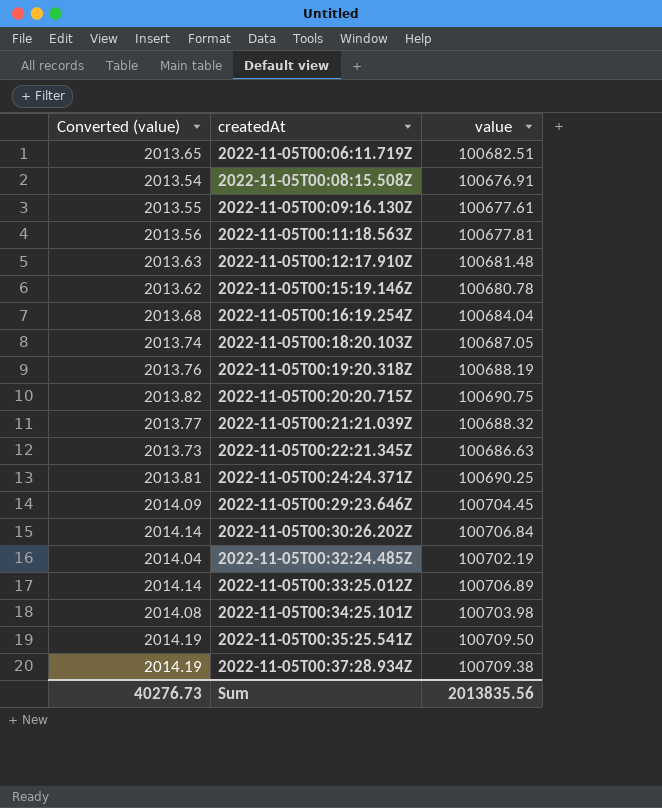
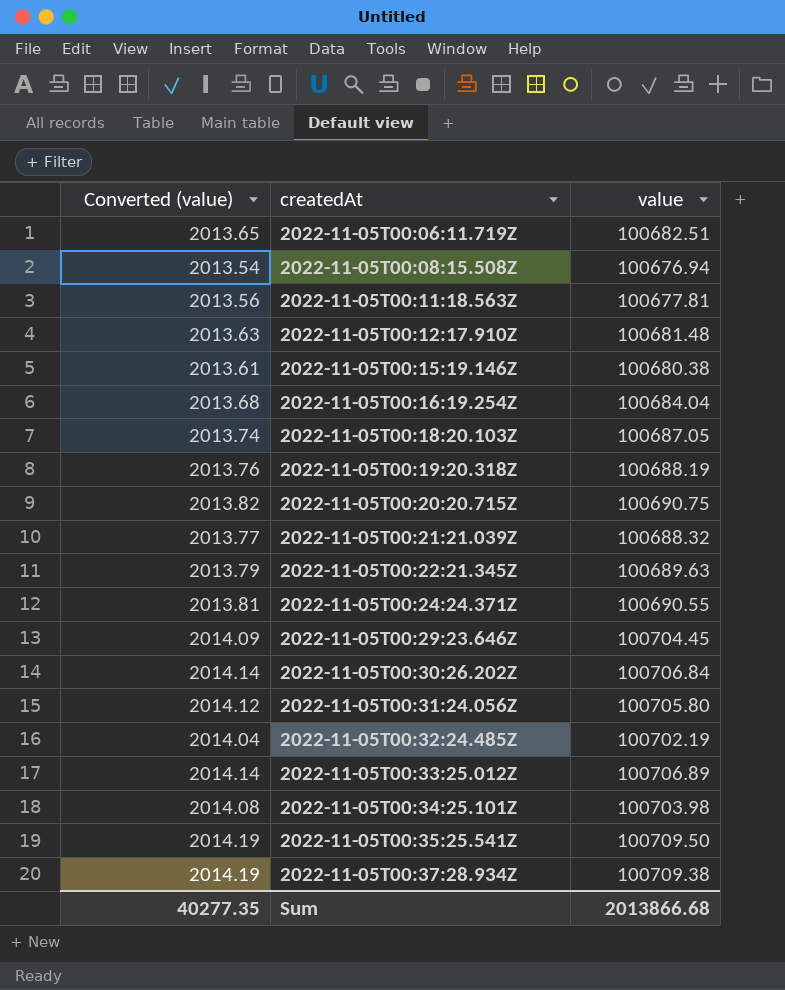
row 2022-11-05T00:09:16.130Z: 2013.55 | 100677.61 -> none
2022-11-05T00:08:15.508Z | value: 100676.91 -> 100676.94
2022-11-05T00:15:19.146Z | Converted (value): 2013.62 -> 2013.61
2022-11-05T00:15:19.146Z | value: 100680.78 -> 100680.38
2022-11-05T00:22:21.345Z | Converted (value): 2013.73 -> 2013.79
2022-11-05T00:22:21.345Z | value: 100686.63 -> 100689.63
2022-11-05T00:24:24.371Z | value: 100690.25 -> 100690.55
row 2022-11-05T00:31:24.056Z: none -> 2014.12 | 100705.80
Sum | Converted (value): 40276.73 -> 40277.35
Sum | value: 2013835.56 -> 2013866.68

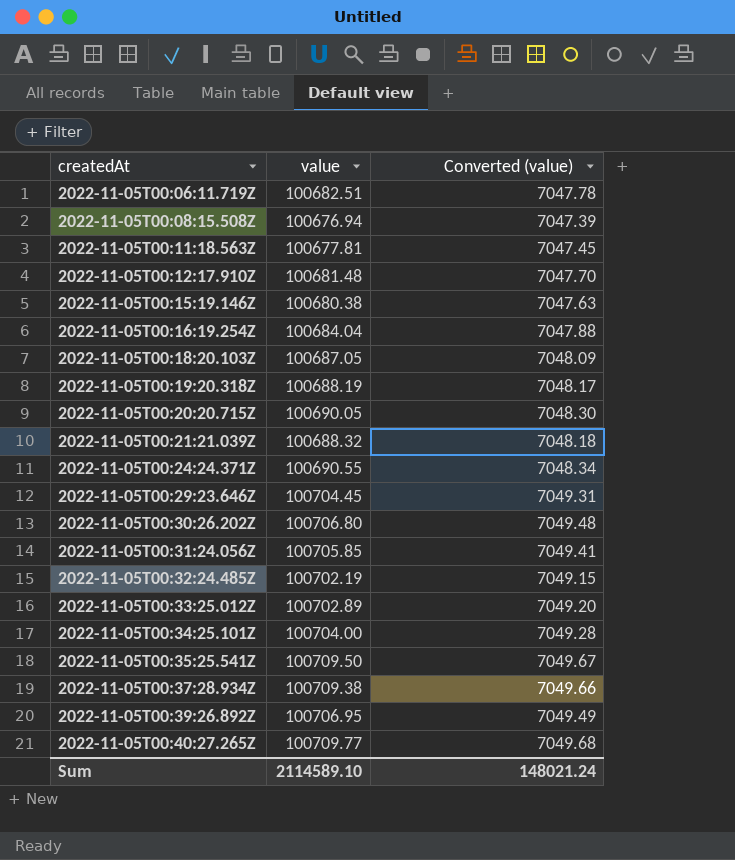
column Converted (value) | formula: [value] * 0.02 -> [value] * 0.07
column Converted (value) | position: 1 -> 3
row 2022-11-05T00:22:21.345Z: 2013.79 | 100689.63 -> none
2022-11-05T00:20:20.715Z | value: 100690.75 -> 100690.05
2022-11-05T00:30:26.202Z | value: 100706.84 -> 100706.80
2022-11-05T00:31:24.056Z | value: 100705.80 -> 100705.85
2022-11-05T00:33:25.012Z | value: 100706.89 -> 100702.89
2022-11-05T00:34:25.101Z | value: 100703.98 -> 100704.00
row 2022-11-05T00:39:26.892Z: none -> 100706.95 | 7049.49
row 2022-11-05T00:40:27.265Z: none -> 100709.77 | 7049.68
Sum | value: 2013866.68 -> 2114589.10
Sum | Converted (value): 40277.35 -> 148021.24

